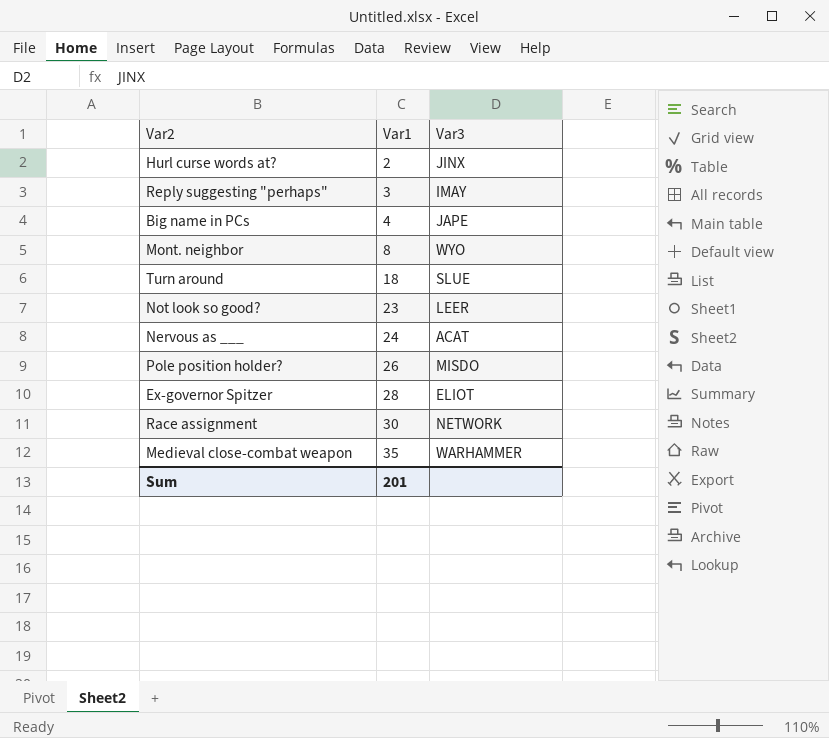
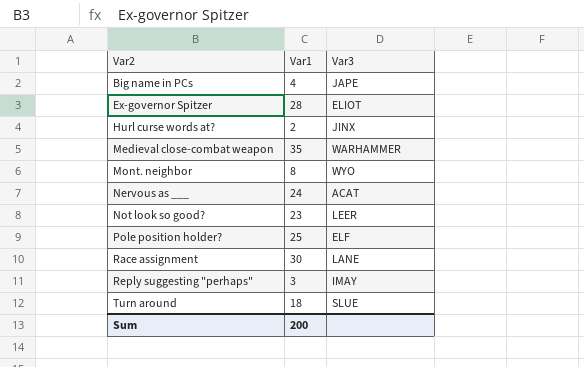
row order: Var1 ascending -> Var2 ascending
Pole position holder? | Var1: 26 -> 25
Pole position holder? | Var3: MISDO -> ELF
Race assignment | Var3: NETWORK -> LANE
Sum | Var1: 201 -> 200

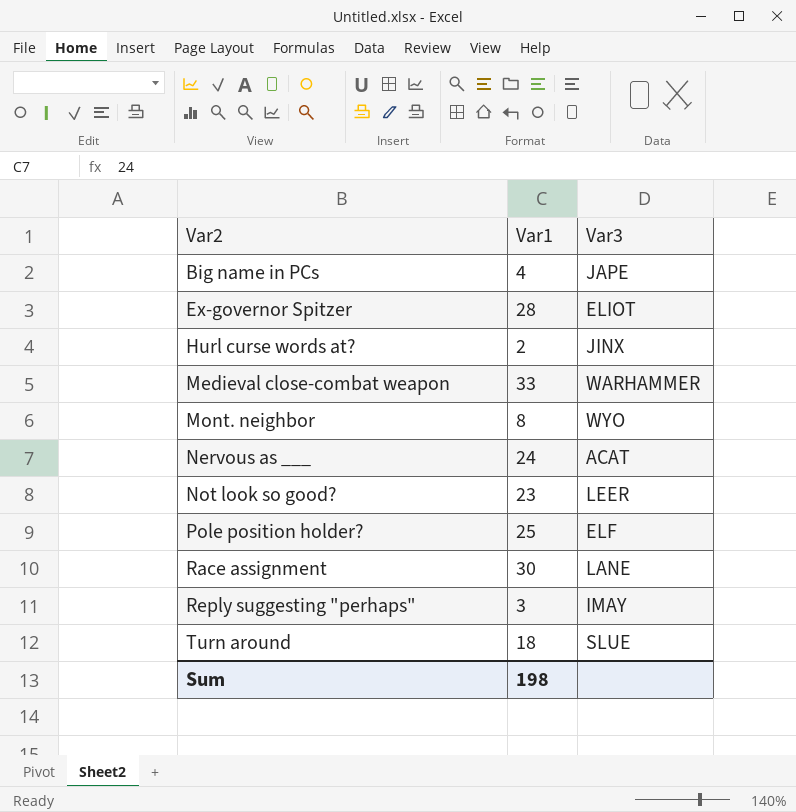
Medieval close-combat weapon | Var1: 35 -> 33
Sum | Var1: 200 -> 198

